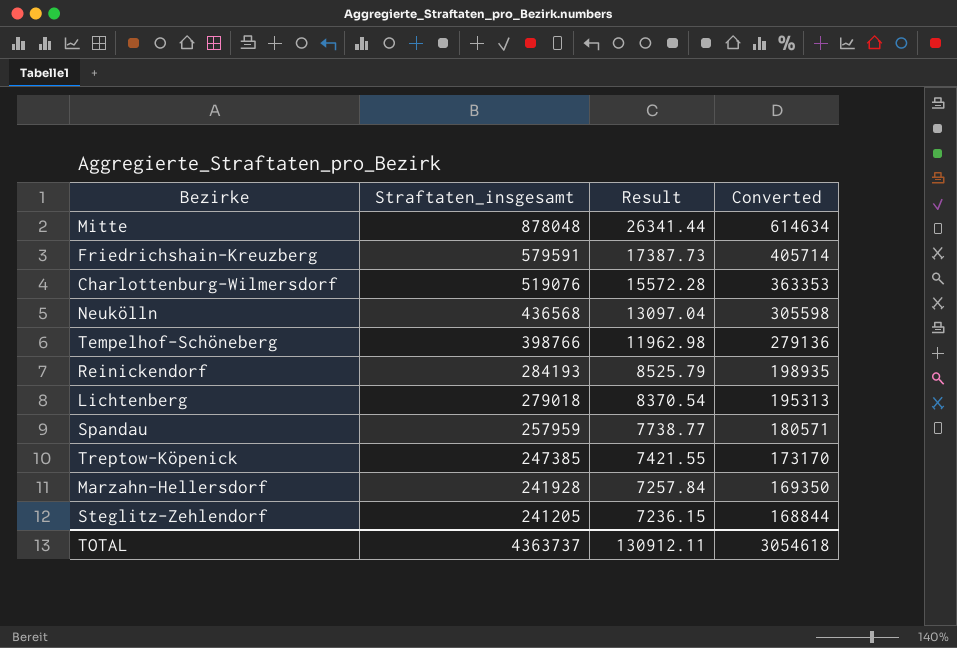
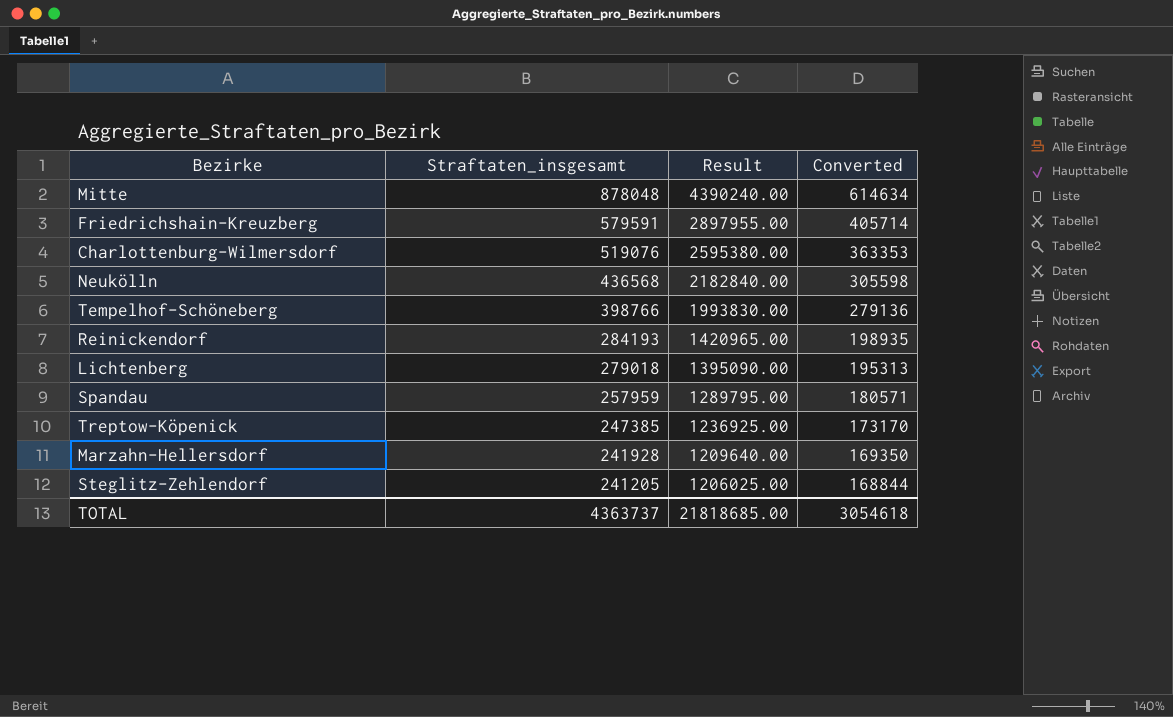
column Result | formula: [Straftaten_insgesamt] * 0.03 -> [Straftaten_insgesamt] * 5
TOTAL | Result: 130912.11 -> 21818685.00

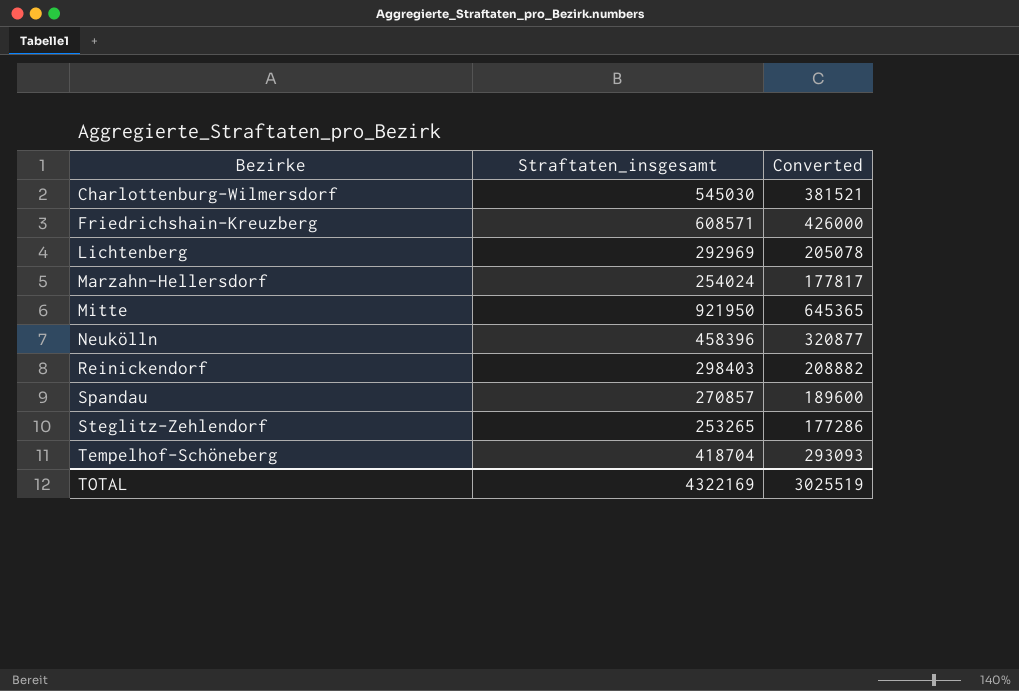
row order: Straftaten_insgesamt descending -> Bezirke ascending
column Result | formula: [Straftaten_insgesamt] * 5 -> none
row Treptow-Köpenick: 247385 | 1236925.00 | 173170 -> none
Charlottenburg-Wilmersdorf | Straftaten_insgesamt: 519076 -> 545030
Charlottenburg-Wilmersdorf | Converted: 363353 -> 381521
Friedrichshain-Kreuzberg | Straftaten_insgesamt: 579591 -> 608571
Friedrichshain-Kreuzberg | Converted: 405714 -> 426000
Lichtenberg | Straftaten_insgesamt: 279018 -> 292969
Lichtenberg | Converted: 195313 -> 205078
Marzahn-Hellersdorf | Straftaten_insgesamt: 241928 -> 254024
Marzahn-Hellersdorf | Converted: 169350 -> 177817
Mitte | Straftaten_insgesamt: 878048 -> 921950
Mitte | Converted: 614634 -> 645365
Neukölln | Straftaten_insgesamt: 436568 -> 458396
Neukölln | Converted: 305598 -> 320877
Reinickendorf | Straftaten_insgesamt: 284193 -> 298403
Reinickendorf | Converted: 198935 -> 208882
Spandau | Straftaten_insgesamt: 257959 -> 270857
Spandau | Converted: 180571 -> 189600
Steglitz-Zehlendorf | Straftaten_insgesamt: 241205 -> 253265
Steglitz-Zehlendorf | Converted: 168844 -> 177286
Tempelhof-Schöneberg | Straftaten_insgesamt: 398766 -> 418704
Tempelhof-Schöneberg | Converted: 279136 -> 293093
TOTAL | Straftaten_insgesamt: 4363737 -> 4322169
TOTAL | Converted: 3054618 -> 3025519

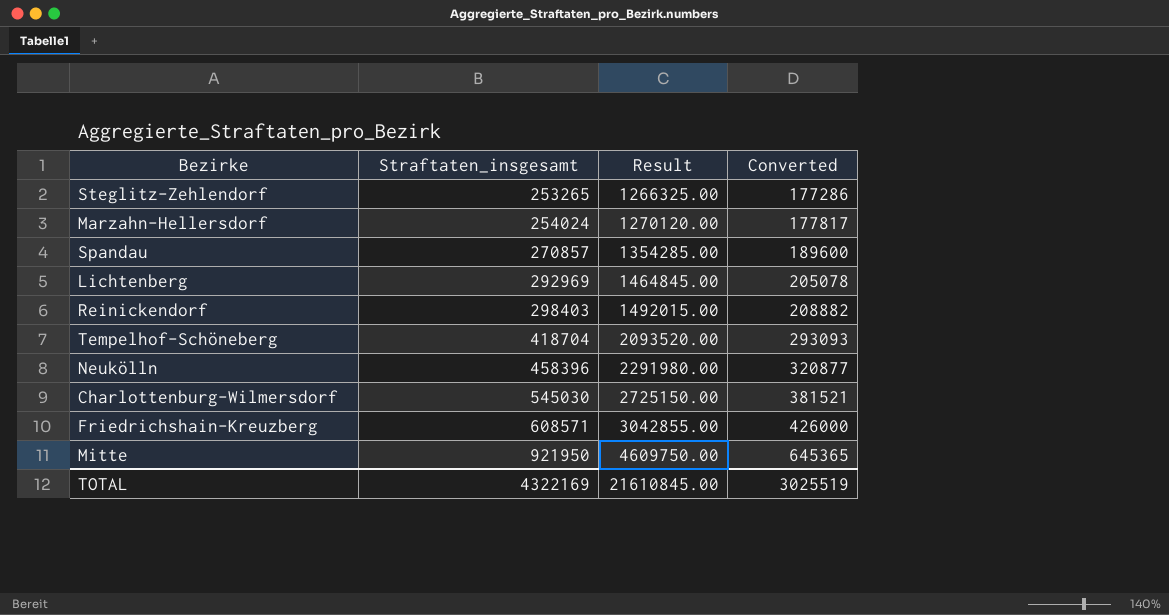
row order: Bezirke ascending -> Straftaten_insgesamt ascending
column Result | formula: none -> [Straftaten_insgesamt] * 5

